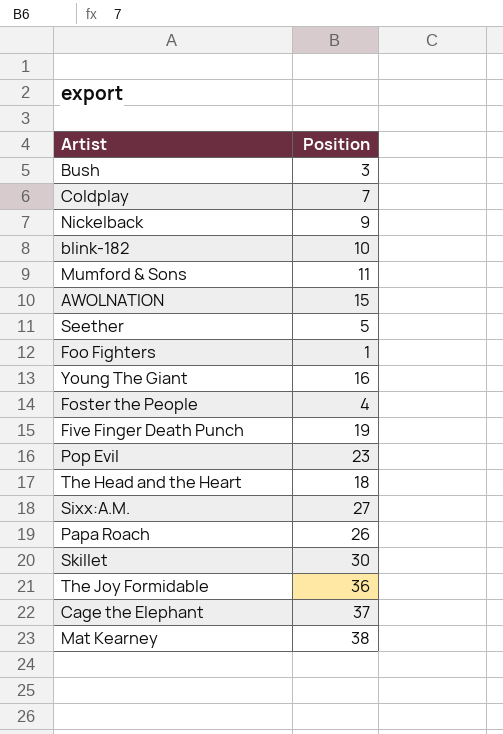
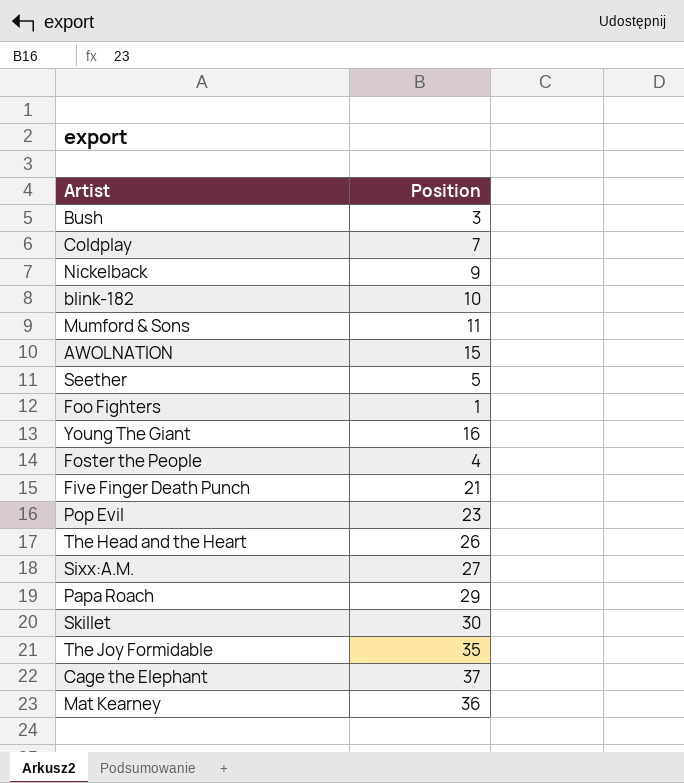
Five Finger Death Punch | Position: 19 -> 21
The Head and the Heart | Position: 18 -> 26
Papa Roach | Position: 26 -> 29
The Joy Formidable | Position: 36 -> 35
Mat Kearney | Position: 38 -> 36

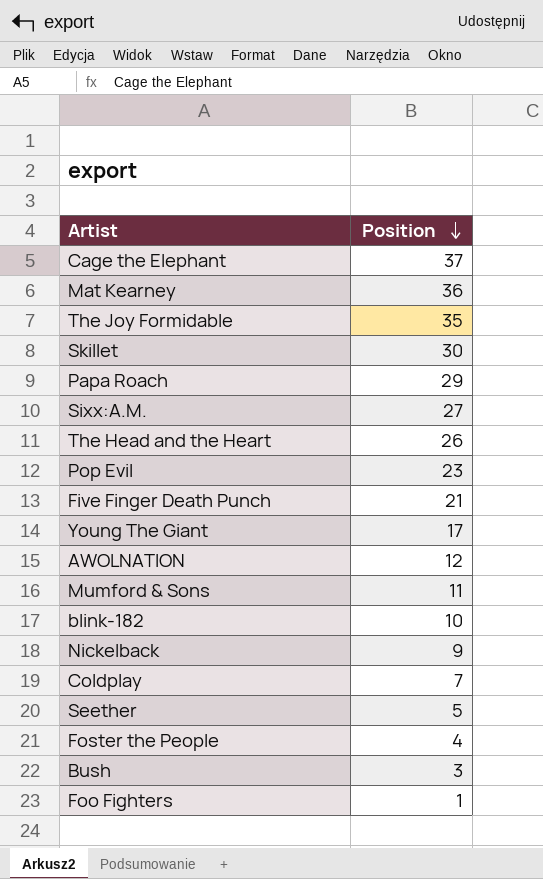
row order: none -> Position descending
Young The Giant | Position: 16 -> 17
AWOLNATION | Position: 15 -> 12

